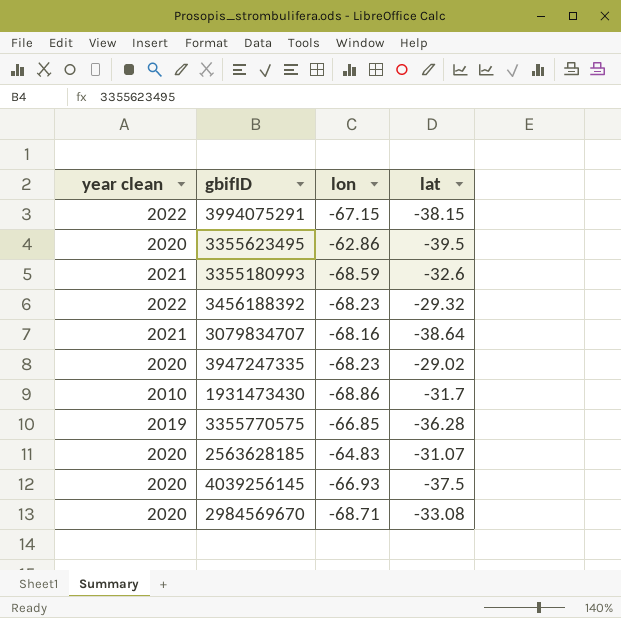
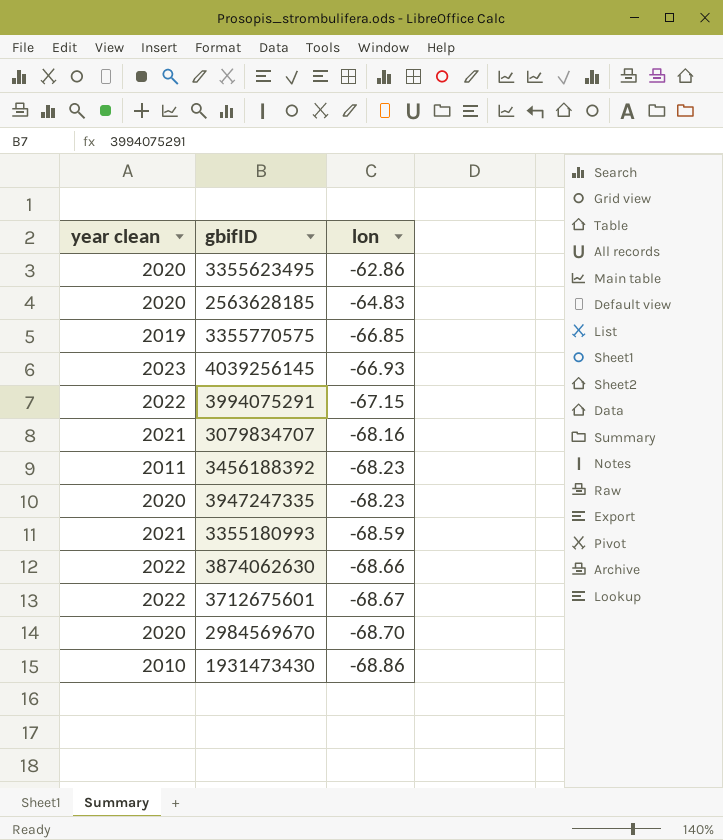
row order: none -> lon descending
column lat | position: 4 -> none
4039256145 | year clean: 2020 -> 2023
3456188392 | year clean: 2022 -> 2011
row 3874062630: none -> 2022 | -68.66
row 3712675601: none -> 2022 | -68.67
2984569670 | lon: -68.71 -> -68.70

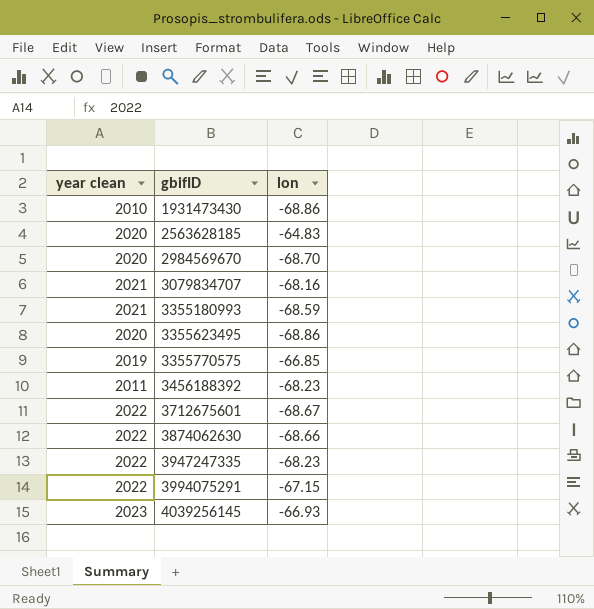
row order: lon descending -> gbifID ascending
3355623495 | lon: -62.86 -> -68.86
3947247335 | year clean: 2020 -> 2022

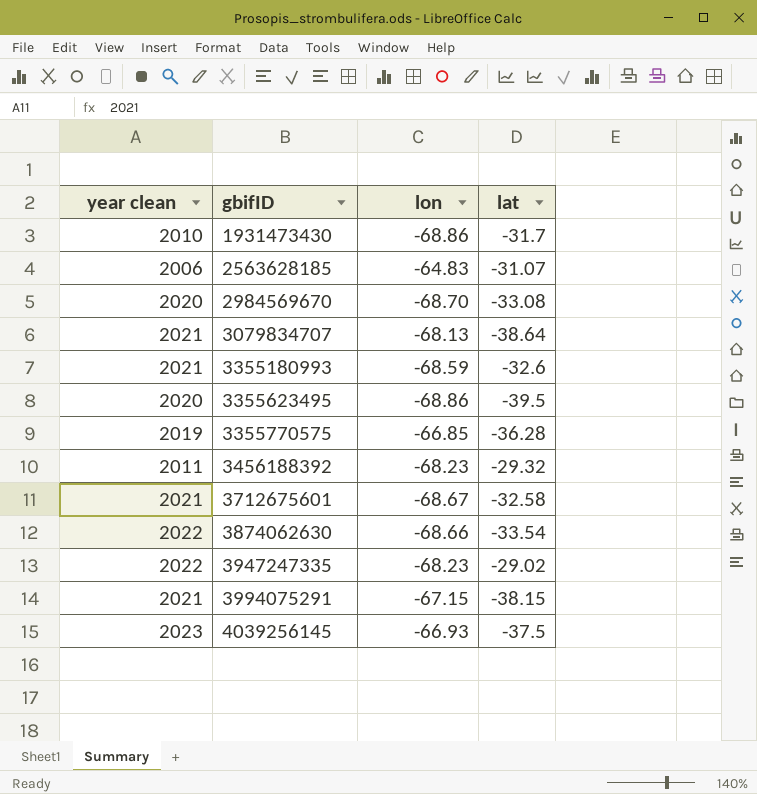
column lat | position: none -> 4
2563628185 | year clean: 2020 -> 2006
3079834707 | lon: -68.16 -> -68.13
3712675601 | year clean: 2022 -> 2021
3994075291 | year clean: 2022 -> 2021

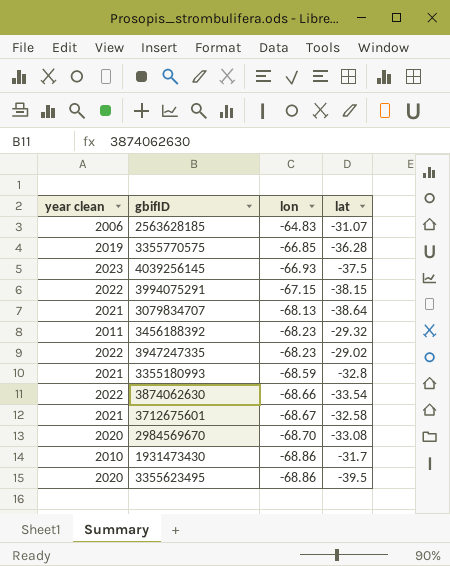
row order: gbifID ascending -> lon descending
3994075291 | year clean: 2021 -> 2022
3355180993 | lat: -32.6 -> -32.8

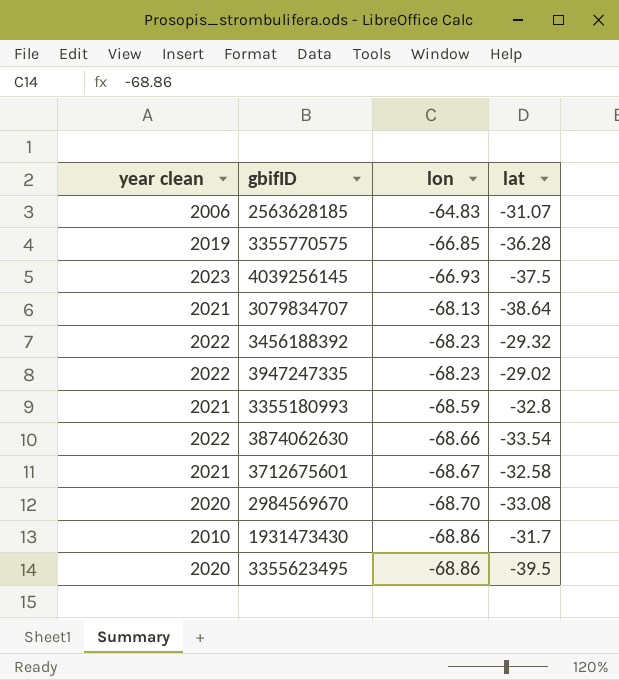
row 3994075291: 2022 | -67.15 | -38.15 -> none
3456188392 | year clean: 2011 -> 2022

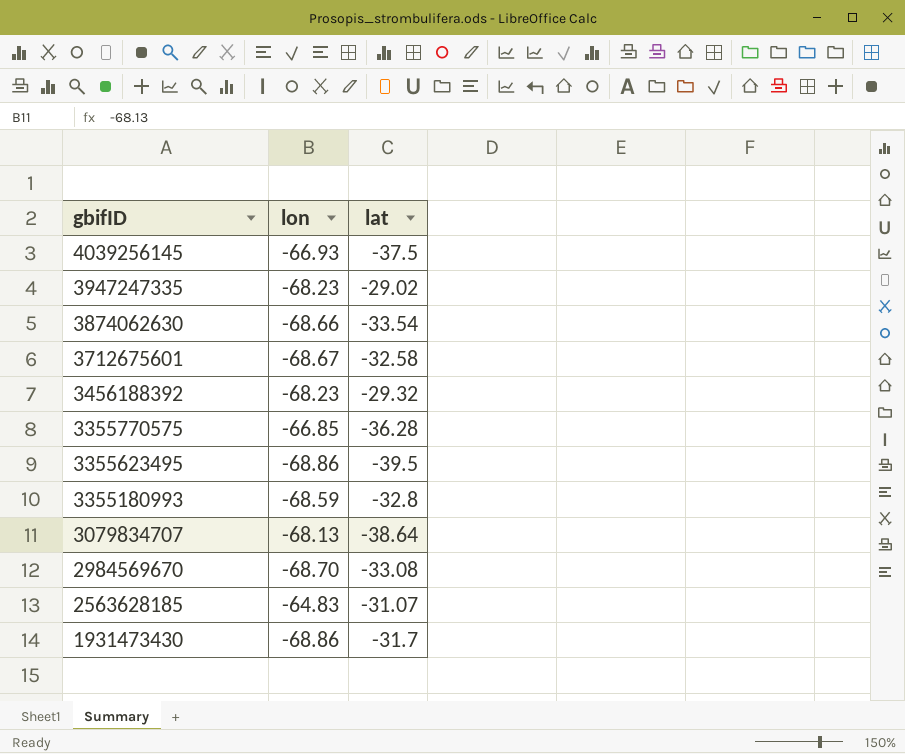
row order: lon descending -> gbifID descending
column year clean | position: 1 -> none

